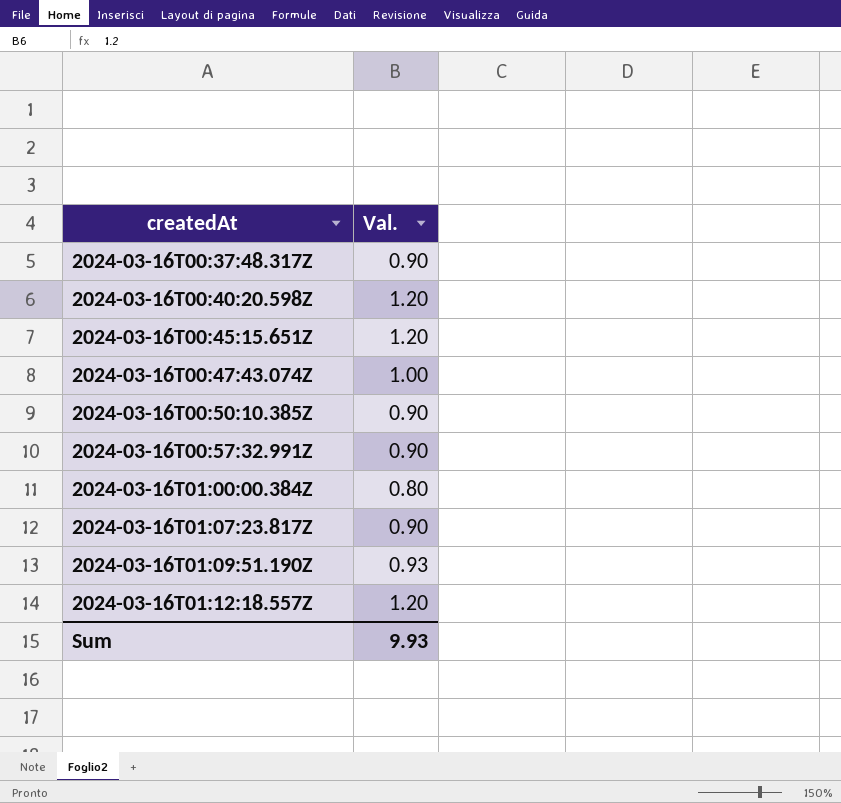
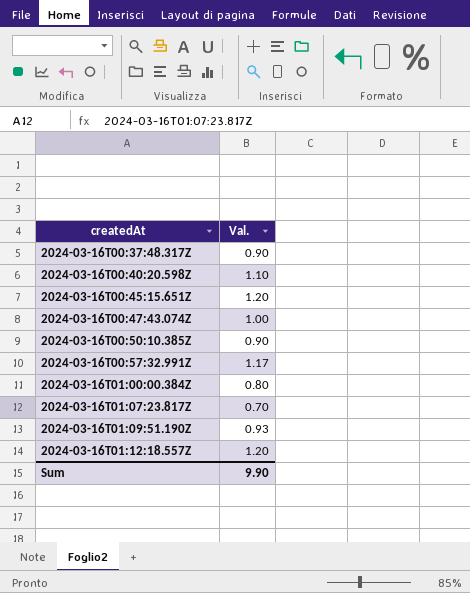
2024-03-16T00:40:20.598Z | Val.: 1.20 -> 1.10
2024-03-16T00:57:32.991Z | Val.: 0.90 -> 1.17
2024-03-16T01:07:23.817Z | Val.: 0.90 -> 0.70
Sum | Val.: 9.93 -> 9.90

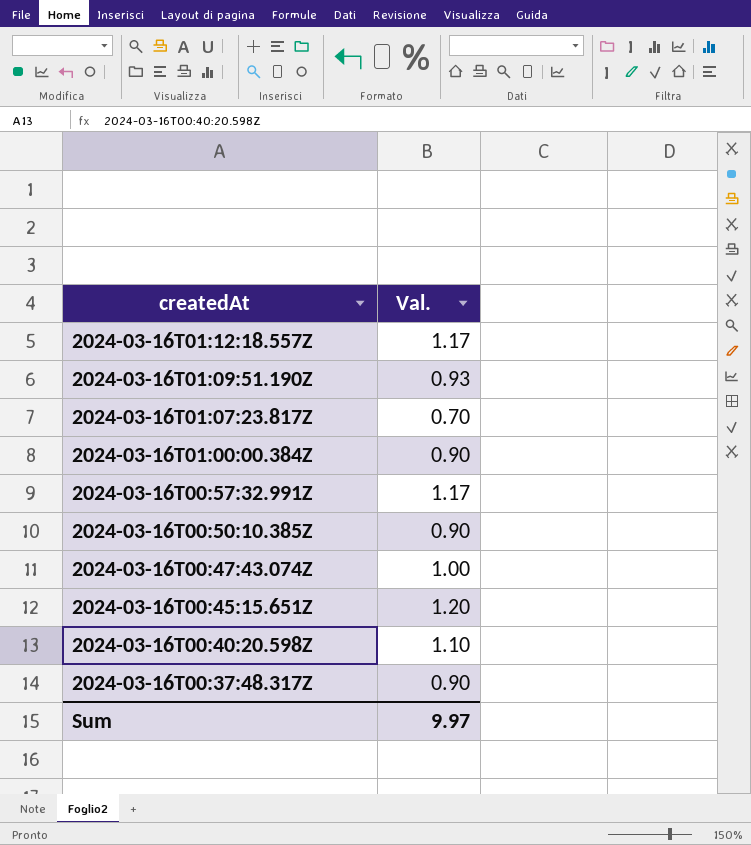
row order: createdAt ascending -> createdAt descending
2024-03-16T01:12:18.557Z | Val.: 1.20 -> 1.17
2024-03-16T01:00:00.384Z | Val.: 0.80 -> 0.90
Sum | Val.: 9.90 -> 9.97

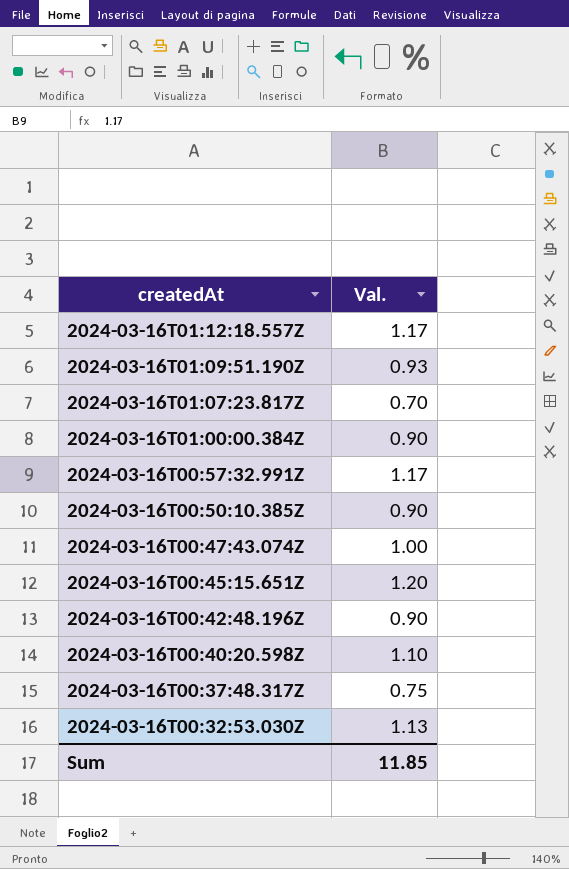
row 2024-03-16T00:42:48.196Z: none -> 0.90
2024-03-16T00:37:48.317Z | Val.: 0.90 -> 0.75
row 2024-03-16T00:32:53.030Z: none -> 1.13
Sum | Val.: 9.97 -> 11.85

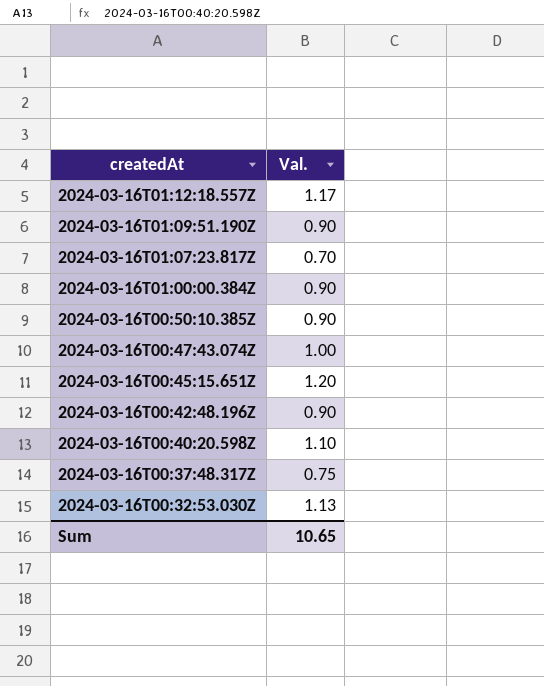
row 2024-03-16T00:57:32.991Z: 1.17 -> none
2024-03-16T01:09:51.190Z | Val.: 0.93 -> 0.90
Sum | Val.: 11.85 -> 10.65

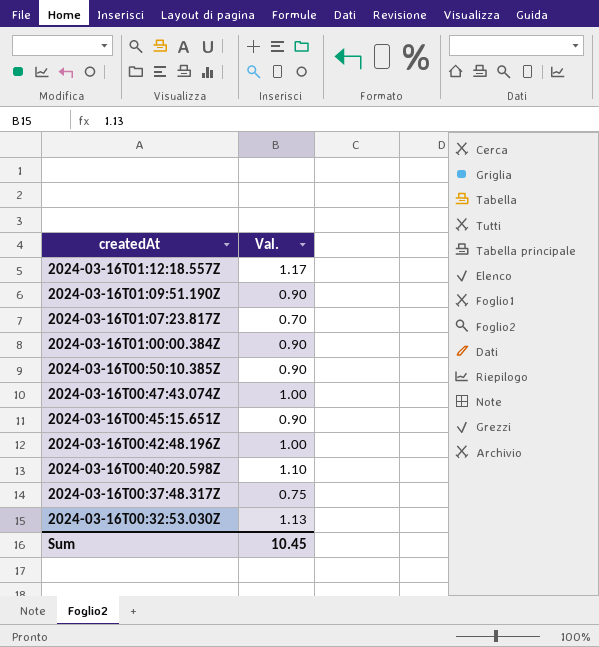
2024-03-16T00:45:15.651Z | Val.: 1.20 -> 0.90
2024-03-16T00:42:48.196Z | Val.: 0.90 -> 1.00
Sum | Val.: 10.65 -> 10.45

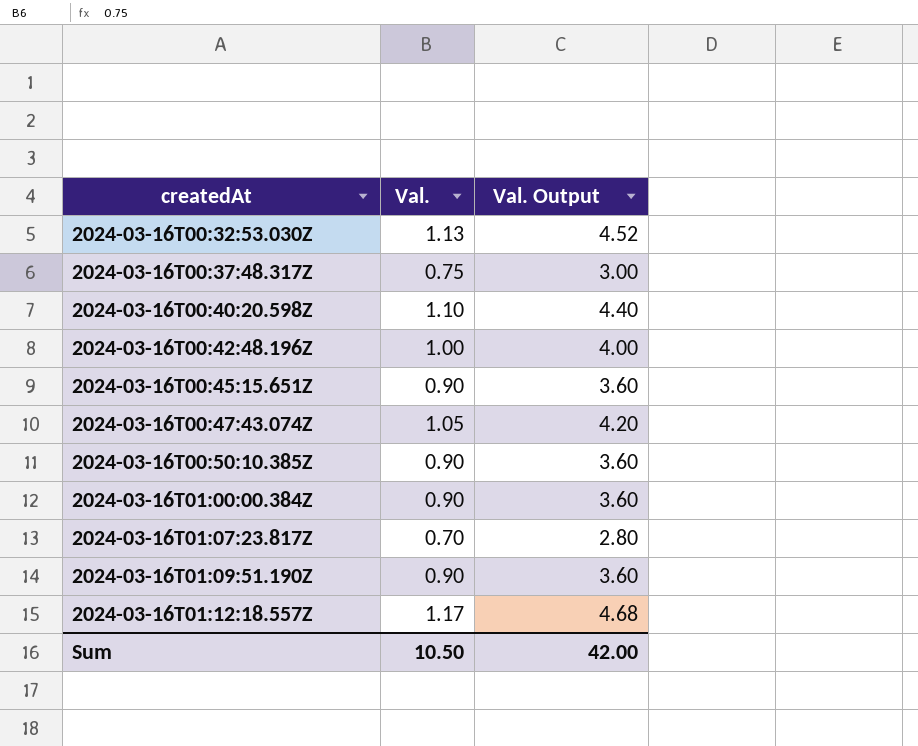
row order: createdAt descending -> createdAt ascending
column Val. Output | formula: none -> [Val.] * 4
2024-03-16T00:47:43.074Z | Val.: 1.00 -> 1.05
Sum | Val.: 10.45 -> 10.50

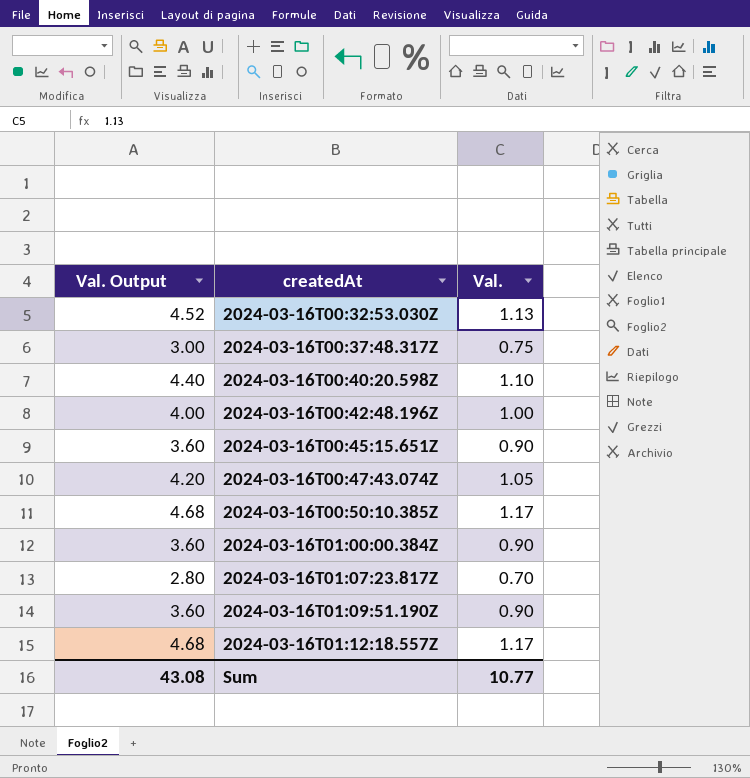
column Val. Output | position: 3 -> 1
2024-03-16T00:50:10.385Z | Val. Output: 3.60 -> 4.68
2024-03-16T00:50:10.385Z | Val.: 0.90 -> 1.17
Sum | Val. Output: 42.00 -> 43.08
Sum | Val.: 10.50 -> 10.77

